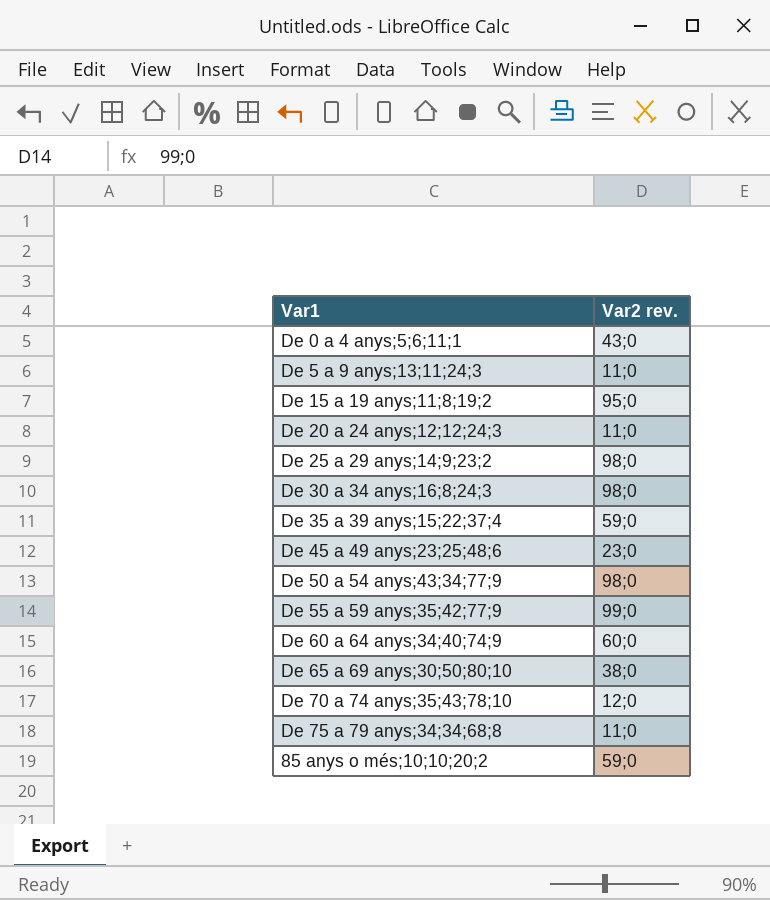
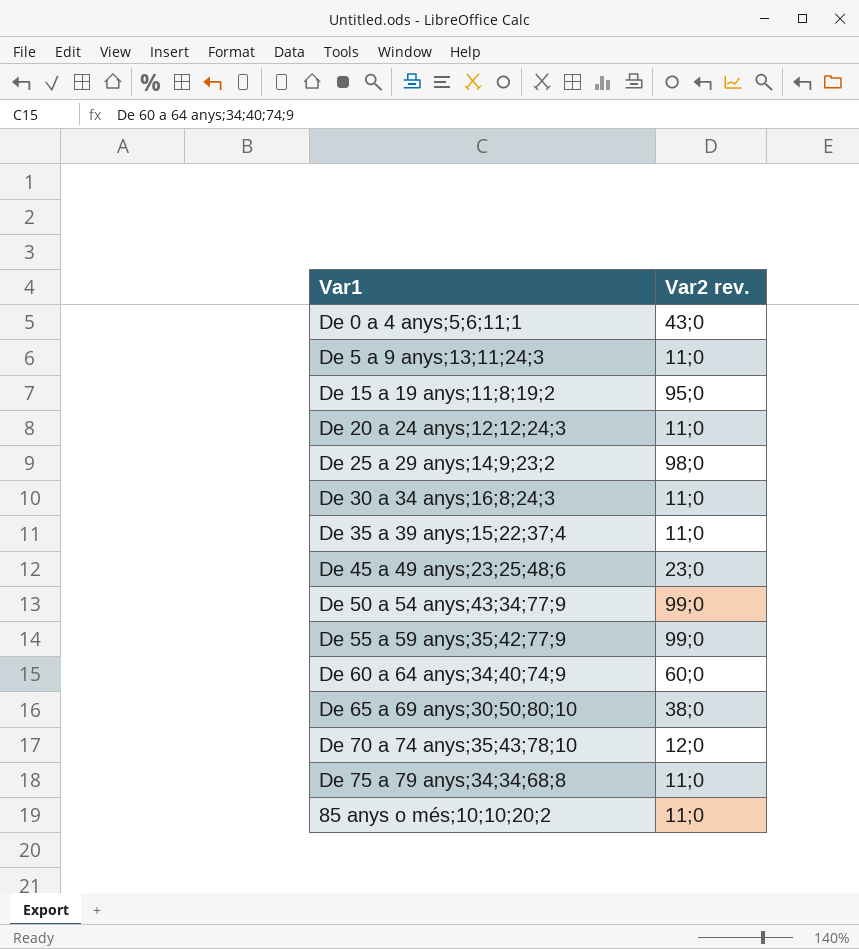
De 30 a 34 anys;16;8;24;3 | Var2 rev.: 98;0 -> 11;0
De 35 a 39 anys;15;22;37;4 | Var2 rev.: 59;0 -> 11;0
De 50 a 54 anys;43;34;77;9 | Var2 rev.: 98;0 -> 99;0
85 anys o més;10;10;20;2 | Var2 rev.: 59;0 -> 11;0

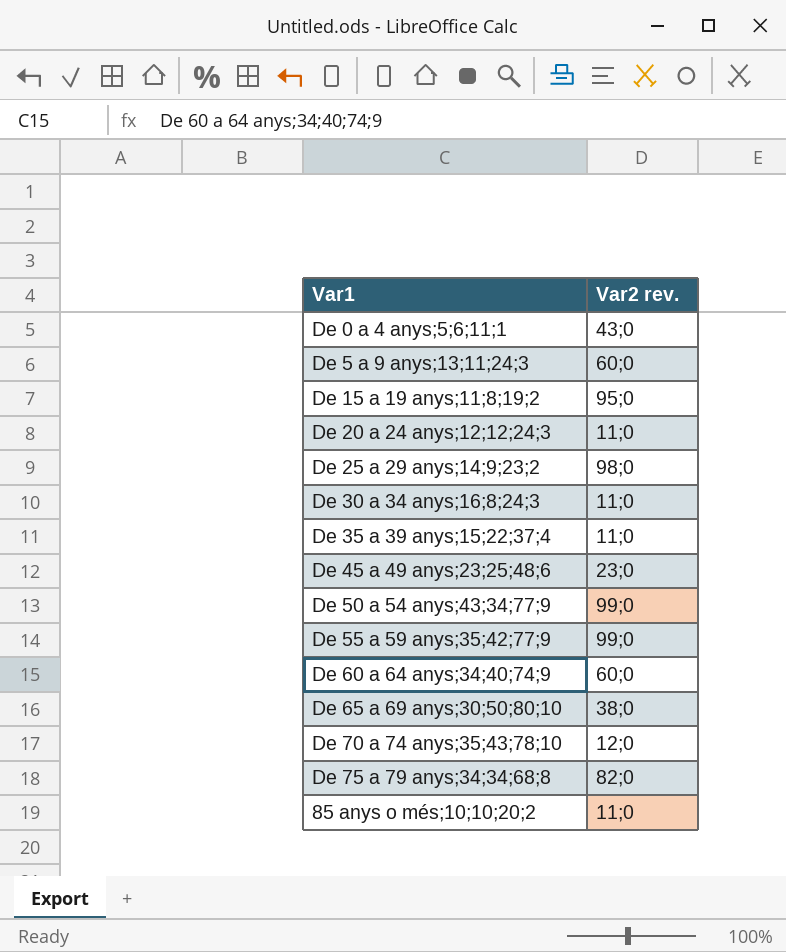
De 5 a 9 anys;13;11;24;3 | Var2 rev.: 11;0 -> 60;0
De 75 a 79 anys;34;34;68;8 | Var2 rev.: 11;0 -> 82;0

